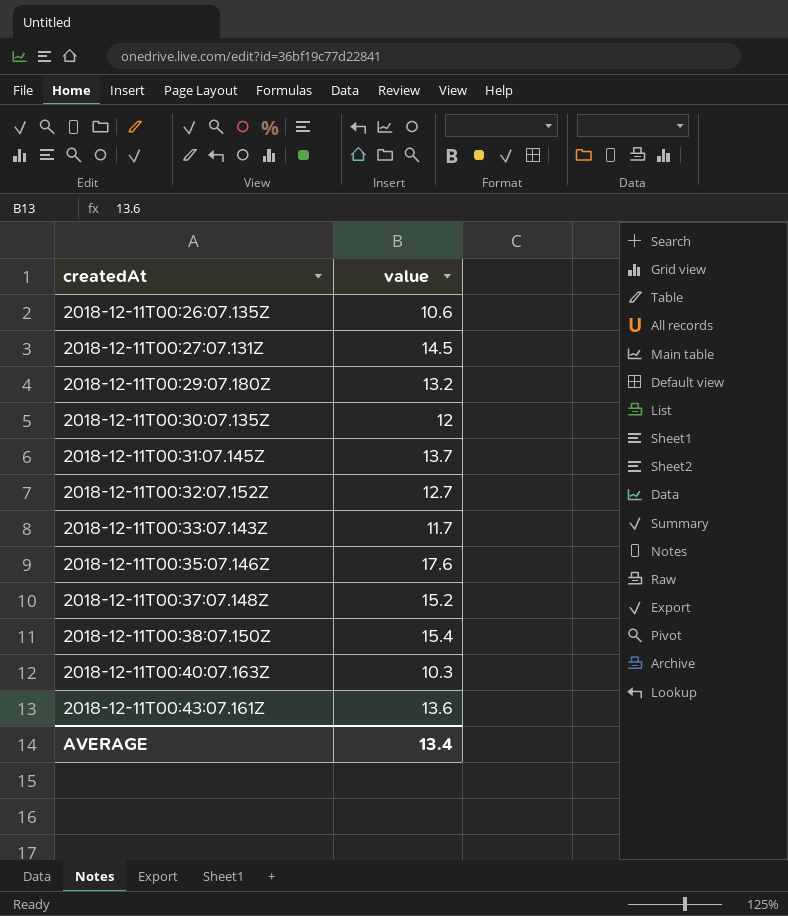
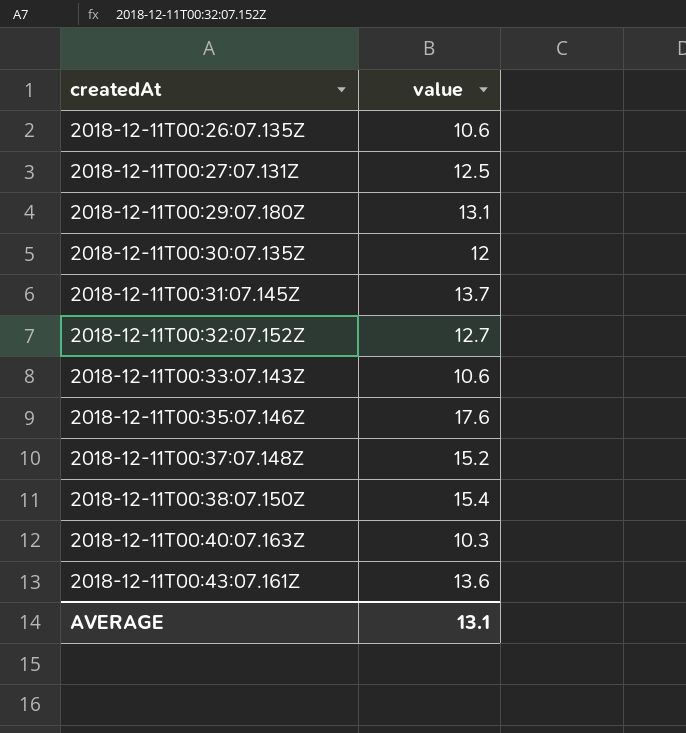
2018-12-11T00:27:07.131Z | value: 14.5 -> 12.5
2018-12-11T00:29:07.180Z | value: 13.2 -> 13.1
2018-12-11T00:33:07.143Z | value: 11.7 -> 10.6
AVERAGE | value: 13.4 -> 13.1

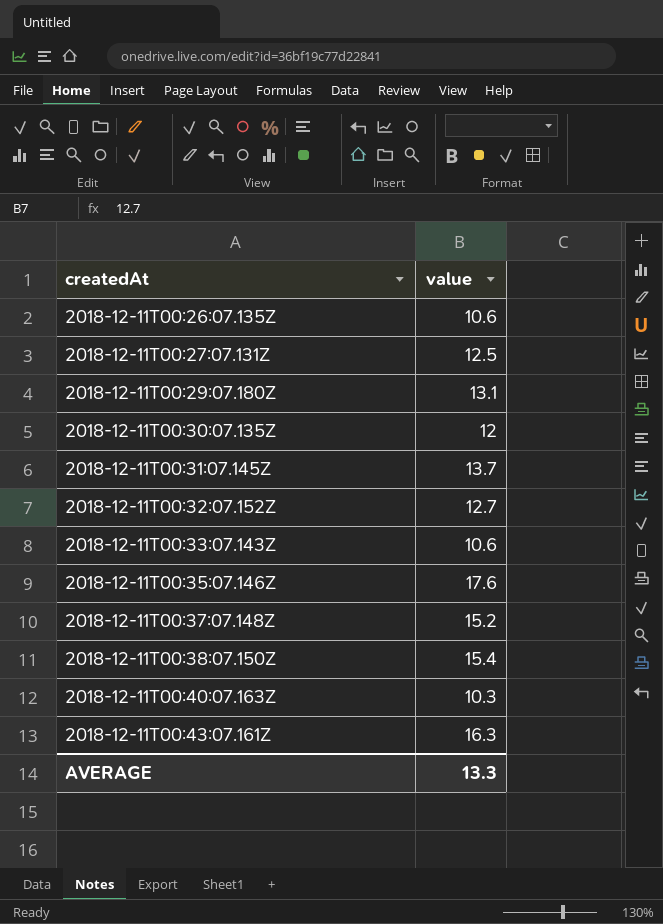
2018-12-11T00:43:07.161Z | value: 13.6 -> 16.3
AVERAGE | value: 13.1 -> 13.3

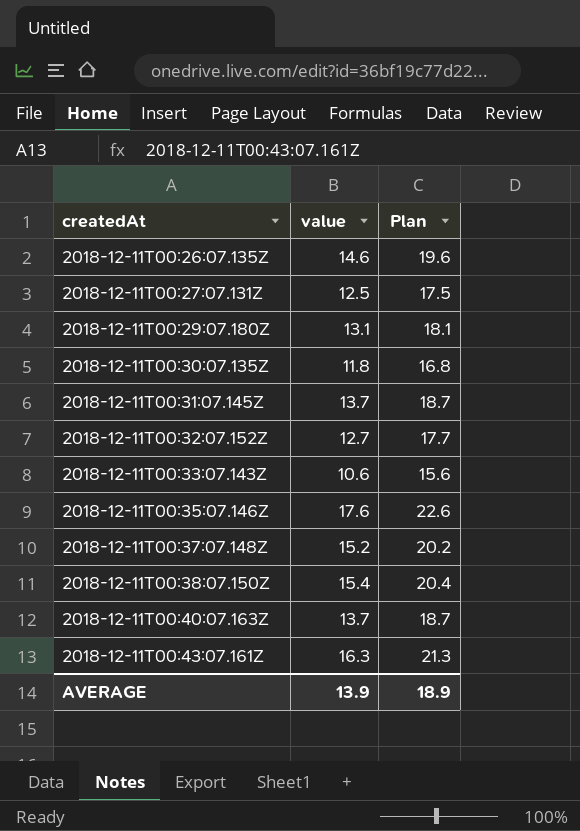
column Plan | formula: none -> [value] + 5
2018-12-11T00:26:07.135Z | value: 10.6 -> 14.6
2018-12-11T00:30:07.135Z | value: 12 -> 11.8
2018-12-11T00:40:07.163Z | value: 10.3 -> 13.7
AVERAGE | value: 13.3 -> 13.9

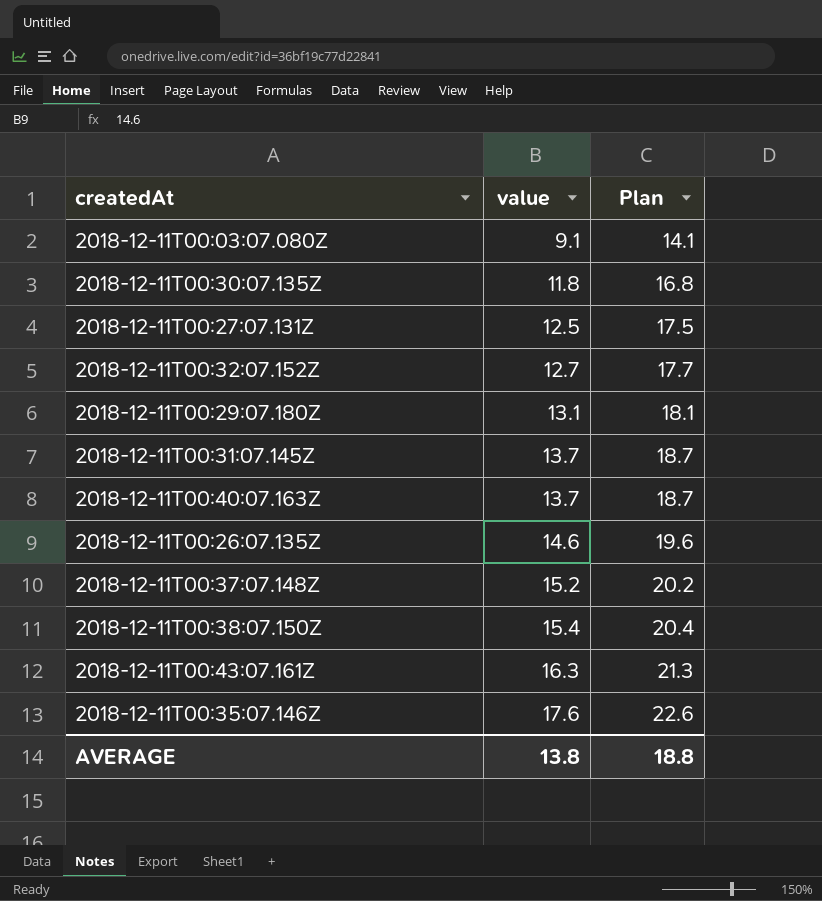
row order: createdAt ascending -> value ascending
row 2018-12-11T00:33:07.143Z: 10.6 | 15.6 -> none
row 2018-12-11T00:03:07.080Z: none -> 9.1 | 14.1
AVERAGE | value: 13.9 -> 13.8
AVERAGE | Plan: 18.9 -> 18.8

